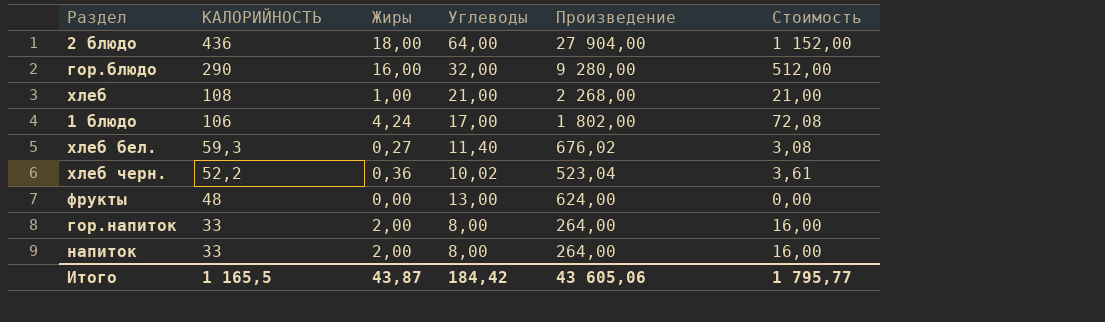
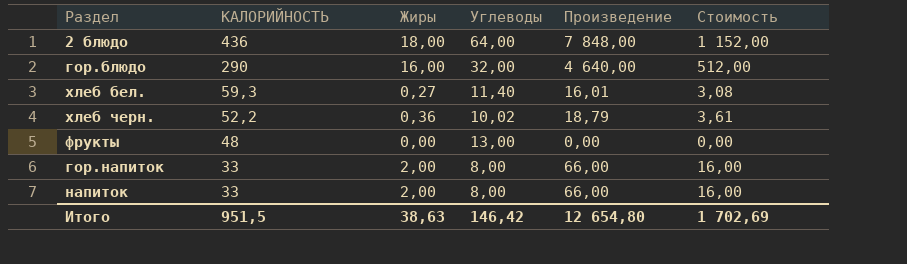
column Произведение | formula: [КАЛОРИЙНОСТЬ] * [Углеводы] -> [КАЛОРИЙНОСТЬ] * [Жиры]
row хлеб: 108 | 1,00 | 21,00 | 2 268,00 | 21,00 -> none
row 1 блюдо: 106 | 4,24 | 17,00 | 1 802,00 | 72,08 -> none
Итого | КАЛОРИЙНОСТЬ: 1 165,5 -> 951,5
Итого | Жиры: 43,87 -> 38,63
Итого | Углеводы: 184,42 -> 146,42
Итого | Произведение: 43 605,06 -> 12 654,80
Итого | Стоимость: 1 795,77 -> 1 702,69

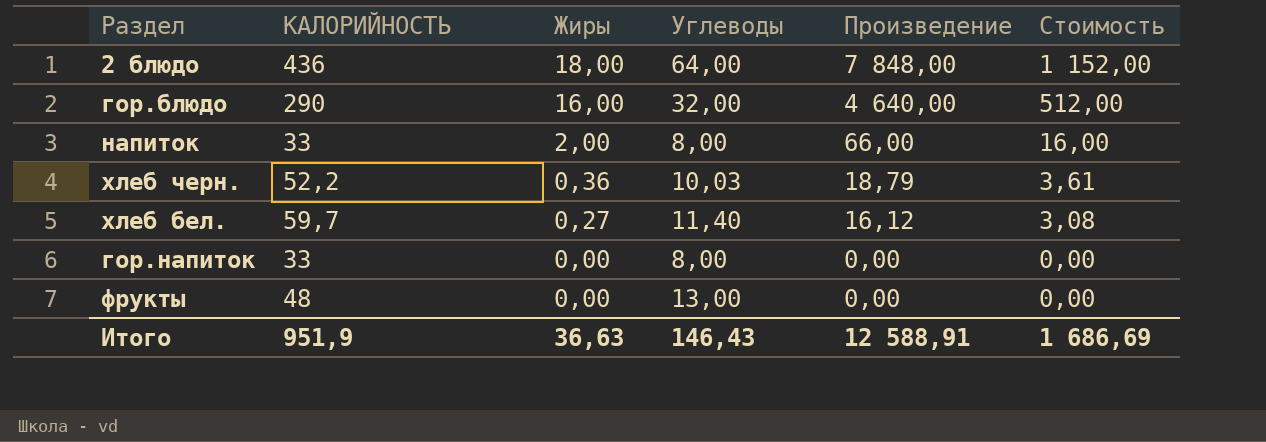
row order: КАЛОРИЙНОСТЬ descending -> Жиры descending
хлеб черн. | Углеводы: 10,02 -> 10,03
хлеб бел. | КАЛОРИЙНОСТЬ: 59,3 -> 59,7
хлеб бел. | Произведение: 16,01 -> 16,12
гор.напиток | Жиры: 2,00 -> 0,00
гор.напиток | Произведение: 66,00 -> 0,00
гор.напиток | Стоимость: 16,00 -> 0,00
Итого | КАЛОРИЙНОСТЬ: 951,5 -> 951,9
Итого | Жиры: 38,63 -> 36,63
Итого | Углеводы: 146,42 -> 146,43
Итого | Произведение: 12 654,80 -> 12 588,91
Итого | Стоимость: 1 702,69 -> 1 686,69

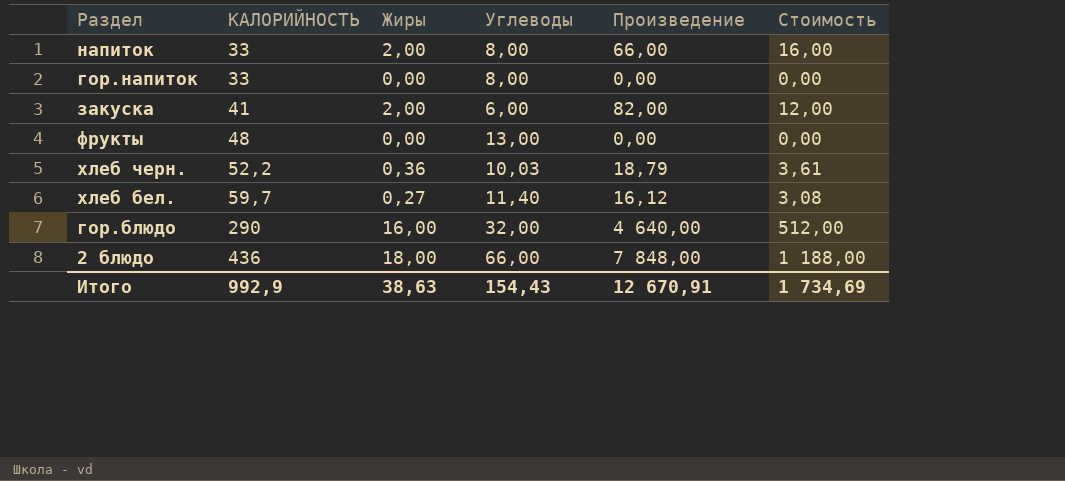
row order: Жиры descending -> КАЛОРИЙНОСТЬ ascending
row закуска: none -> 41 | 2,00 | 6,00 | 82,00 | 12,00
2 блюдо | Углеводы: 64,00 -> 66,00
2 блюдо | Стоимость: 1 152,00 -> 1 188,00
Итого | КАЛОРИЙНОСТЬ: 951,9 -> 992,9
Итого | Жиры: 36,63 -> 38,63
Итого | Углеводы: 146,43 -> 154,43
Итого | Произведение: 12 588,91 -> 12 670,91
Итого | Стоимость: 1 686,69 -> 1 734,69

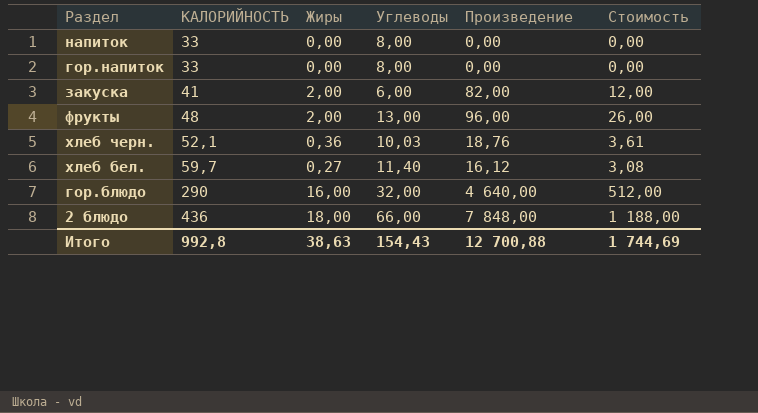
напиток | Жиры: 2,00 -> 0,00
напиток | Произведение: 66,00 -> 0,00
напиток | Стоимость: 16,00 -> 0,00
фрукты | Жиры: 0,00 -> 2,00
фрукты | Произведение: 0,00 -> 96,00
фрукты | Стоимость: 0,00 -> 26,00
хлеб черн. | КАЛОРИЙНОСТЬ: 52,2 -> 52,1
хлеб черн. | Произведение: 18,79 -> 18,76
Итого | КАЛОРИЙНОСТЬ: 992,9 -> 992,8
Итого | Произведение: 12 670,91 -> 12 700,88
Итого | Стоимость: 1 734,69 -> 1 744,69

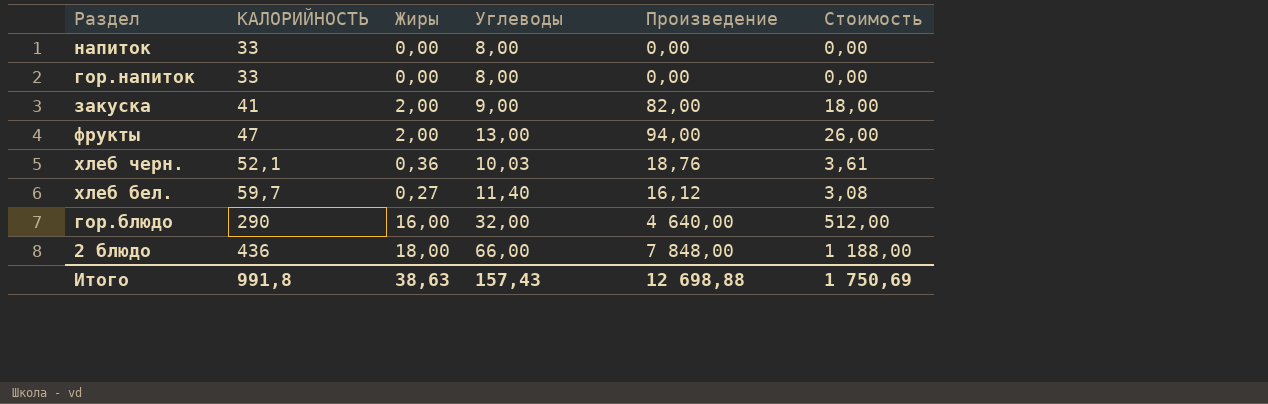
закуска | Углеводы: 6,00 -> 9,00
закуска | Стоимость: 12,00 -> 18,00
фрукты | КАЛОРИЙНОСТЬ: 48 -> 47
фрукты | Произведение: 96,00 -> 94,00
Итого | КАЛОРИЙНОСТЬ: 992,8 -> 991,8
Итого | Углеводы: 154,43 -> 157,43
Итого | Произведение: 12 700,88 -> 12 698,88
Итого | Стоимость: 1 744,69 -> 1 750,69

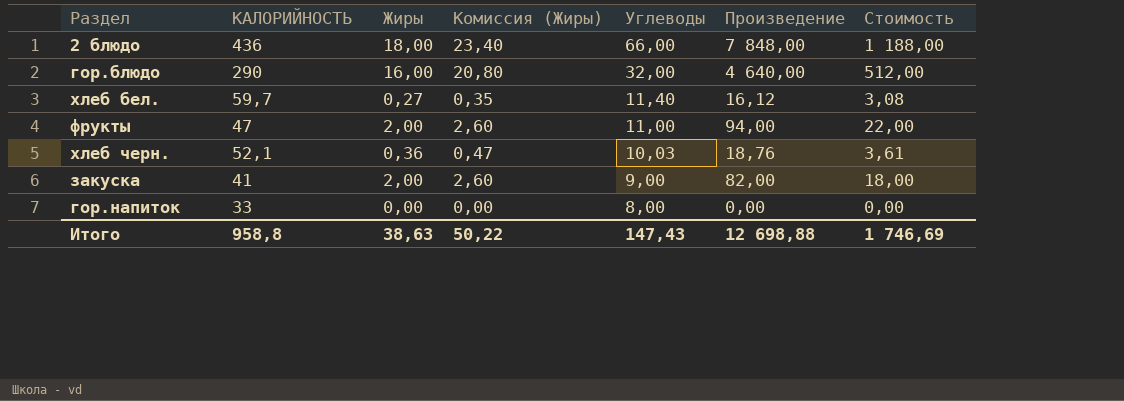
row order: КАЛОРИЙНОСТЬ ascending -> Углеводы descending
column Комиссия (Жиры) | formula: none -> [Жиры] * 1,3
row напиток: 33 | 0,00 | 8,00 | 0,00 | 0,00 -> none
фрукты | Углеводы: 13,00 -> 11,00
фрукты | Стоимость: 26,00 -> 22,00
Итого | КАЛОРИЙНОСТЬ: 991,8 -> 958,8
Итого | Углеводы: 157,43 -> 147,43
Итого | Стоимость: 1 750,69 -> 1 746,69

